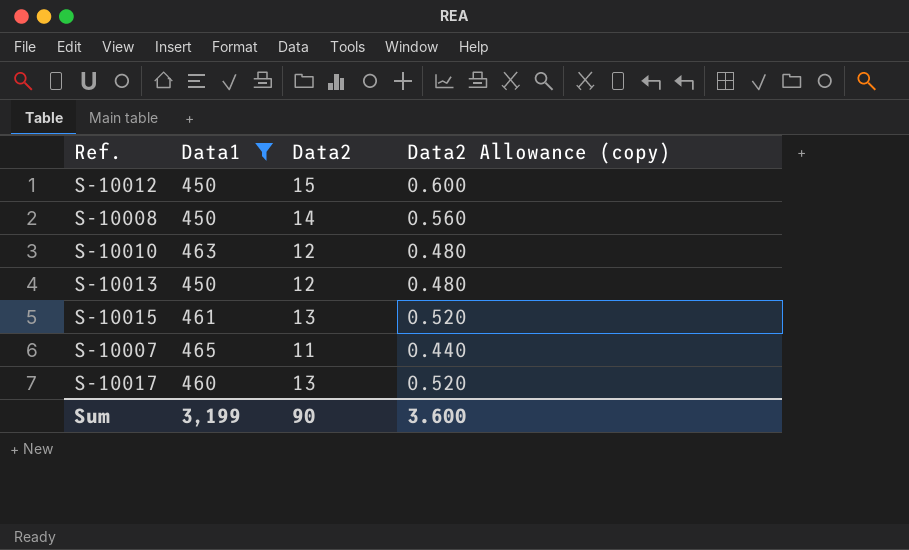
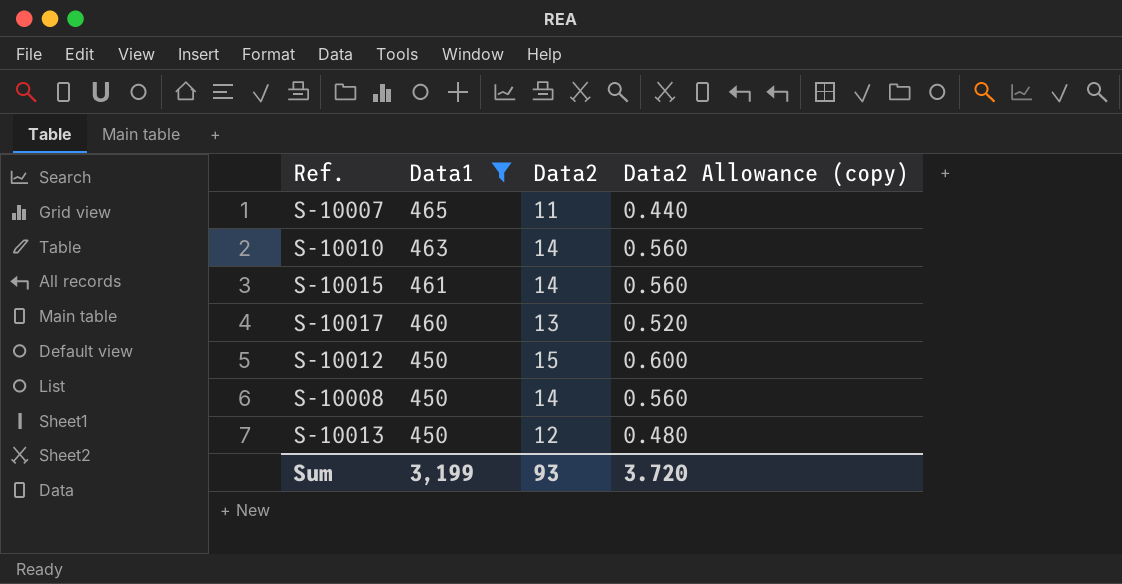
row order: none -> Data1 descending
S-10010 | Data2: 12 -> 14
S-10010 | Data2 Allowance (copy): 0.480 -> 0.560
S-10015 | Data2: 13 -> 14
S-10015 | Data2 Allowance (copy): 0.520 -> 0.560
Sum | Data2: 90 -> 93
Sum | Data2 Allowance (copy): 3.600 -> 3.720

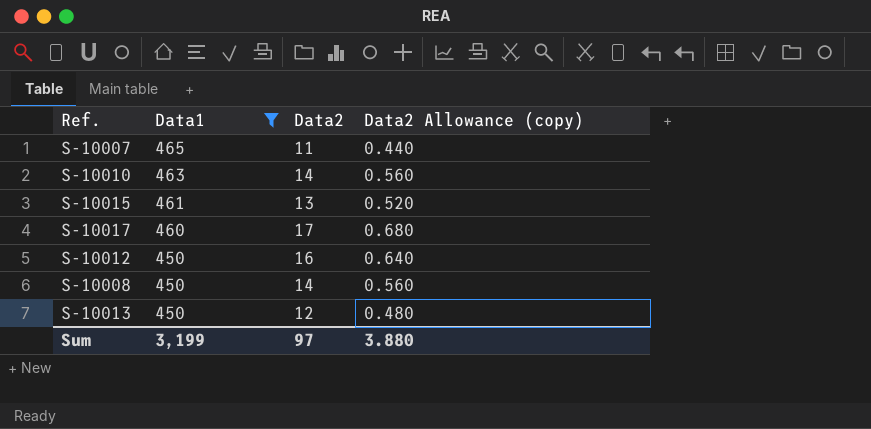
S-10015 | Data2: 14 -> 13
S-10015 | Data2 Allowance (copy): 0.560 -> 0.520
S-10017 | Data2: 13 -> 17
S-10017 | Data2 Allowance (copy): 0.520 -> 0.680
S-10012 | Data2: 15 -> 16
S-10012 | Data2 Allowance (copy): 0.600 -> 0.640
Sum | Data2: 93 -> 97
Sum | Data2 Allowance (copy): 3.720 -> 3.880

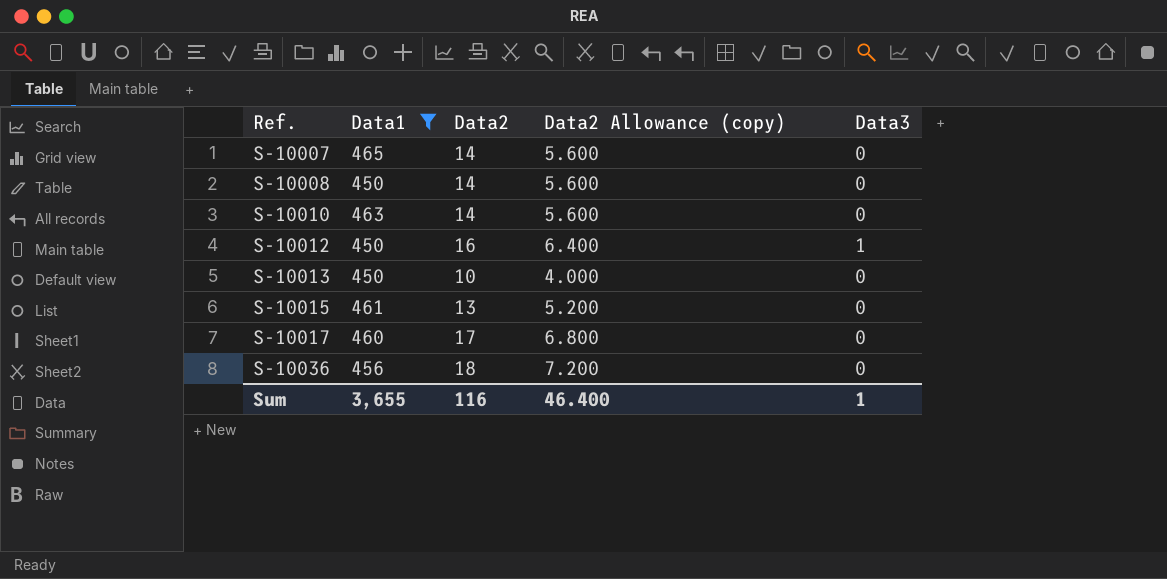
row order: Data1 descending -> Ref. ascending
column Data2 Allowance (copy) | formula: [Data2] * 0.04 -> [Data2] * 0.4
column Data3 | position: none -> 5
S-10007 | Data2: 11 -> 14
S-10013 | Data2: 12 -> 10
row S-10036: none -> 456 | 18 | 7.200 | 0
Sum | Data1: 3,199 -> 3,655
Sum | Data2: 97 -> 116
Sum | Data2 Allowance (copy): 3.880 -> 46.400

